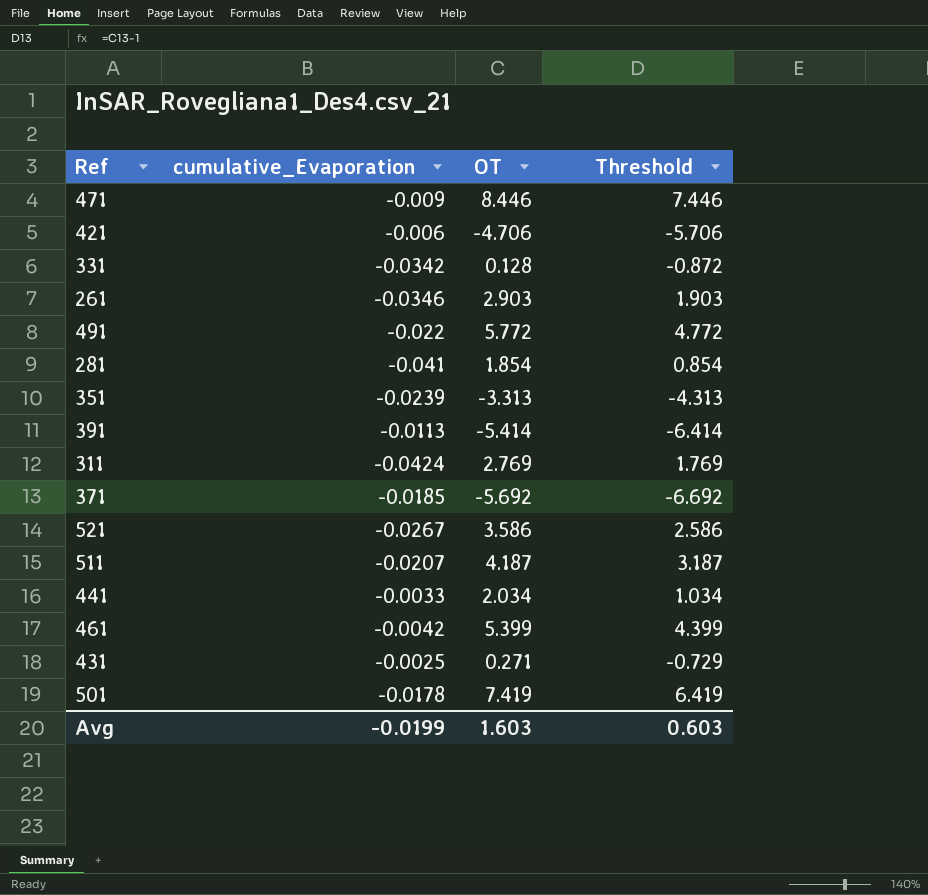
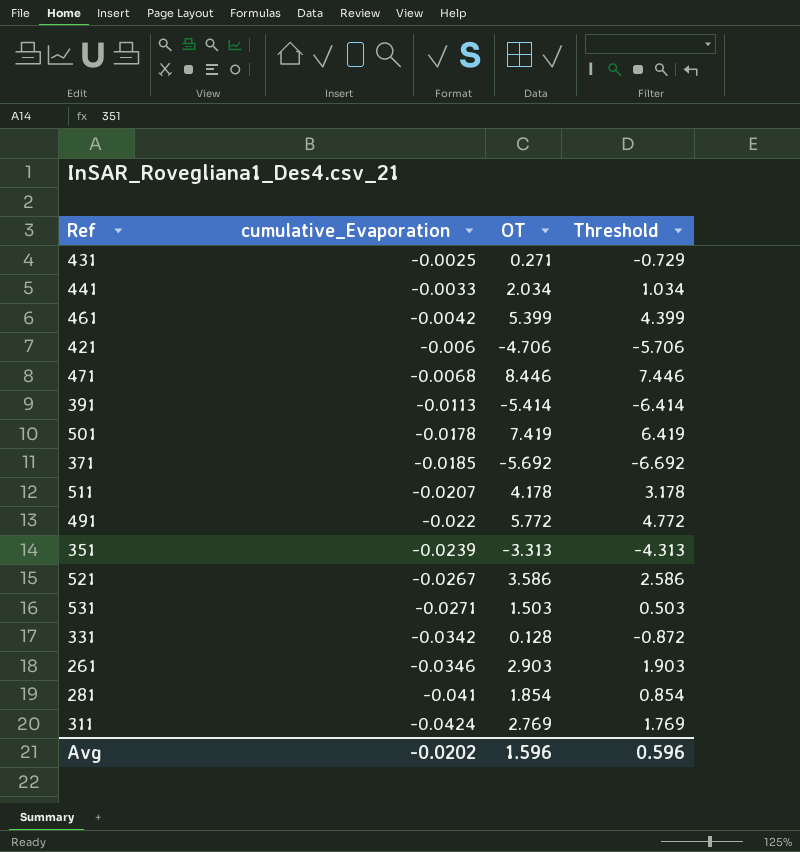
row order: none -> cumulative_Evaporation descending
471 | cumulative_Evaporation: -0.009 -> -0.0068
511 | OT: 4.187 -> 4.178
511 | Threshold: 3.187 -> 3.178
row 531: none -> -0.0271 | 1.503 | 0.503
Avg | cumulative_Evaporation: -0.0199 -> -0.0202
Avg | OT: 1.603 -> 1.596
Avg | Threshold: 0.603 -> 0.596

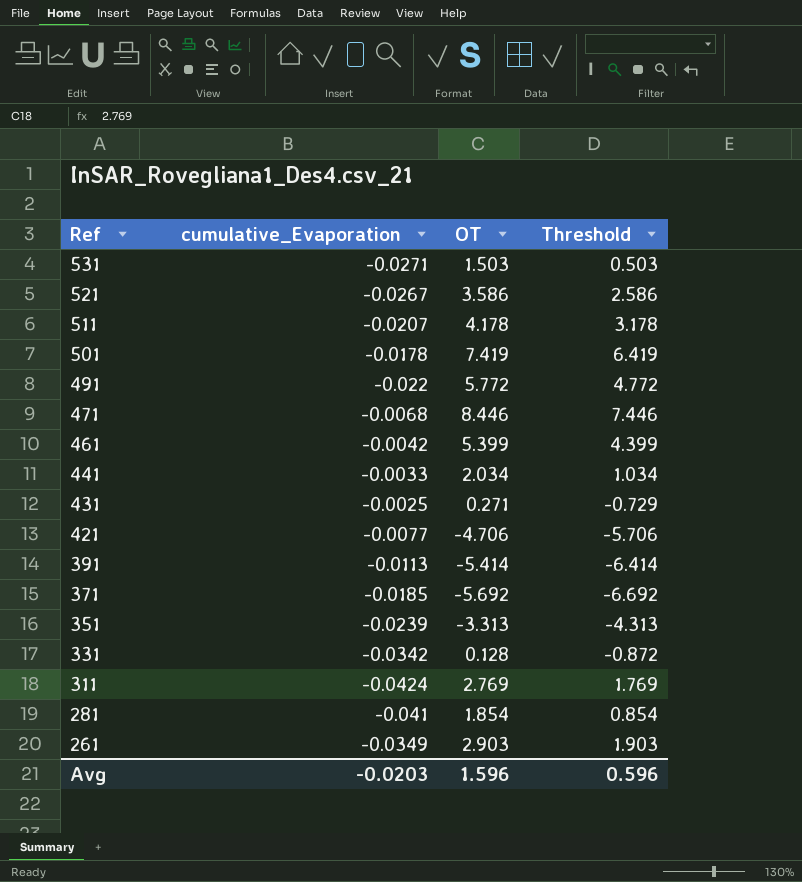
row order: cumulative_Evaporation descending -> Ref descending
421 | cumulative_Evaporation: -0.006 -> -0.0077
261 | cumulative_Evaporation: -0.0346 -> -0.0349
Avg | cumulative_Evaporation: -0.0202 -> -0.0203

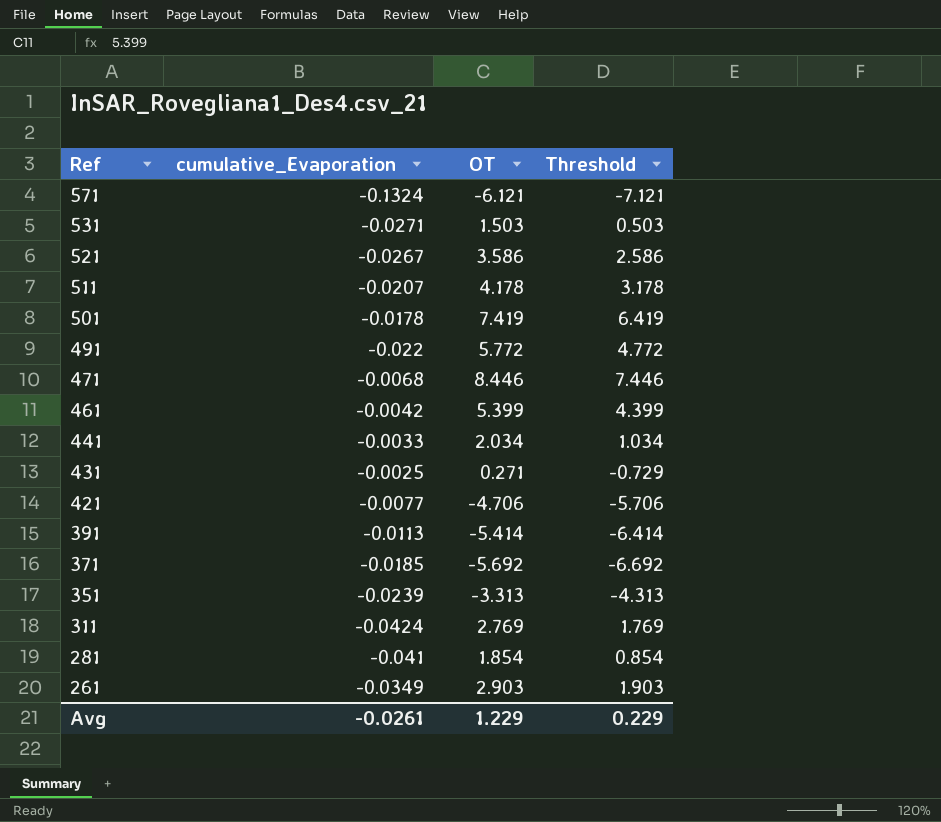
row 331: -0.0342 | 0.128 | -0.872 -> none
row 571: none -> -0.1324 | -6.121 | -7.121
Avg | cumulative_Evaporation: -0.0203 -> -0.0261
Avg | OT: 1.596 -> 1.229
Avg | Threshold: 0.596 -> 0.229

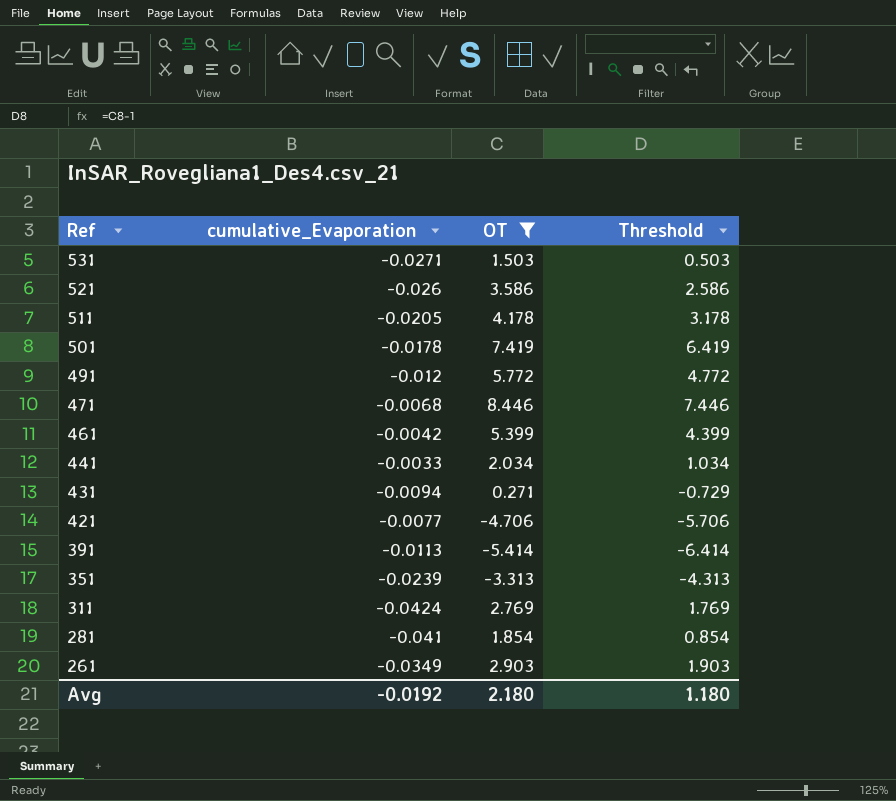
filter: none -> OT >= -5.414
521 | cumulative_Evaporation: -0.0267 -> -0.026
511 | cumulative_Evaporation: -0.0207 -> -0.0205
491 | cumulative_Evaporation: -0.022 -> -0.012
431 | cumulative_Evaporation: -0.0025 -> -0.0094
Avg | cumulative_Evaporation: -0.0261 -> -0.0192
Avg | OT: 1.229 -> 2.180
Avg | Threshold: 0.229 -> 1.180

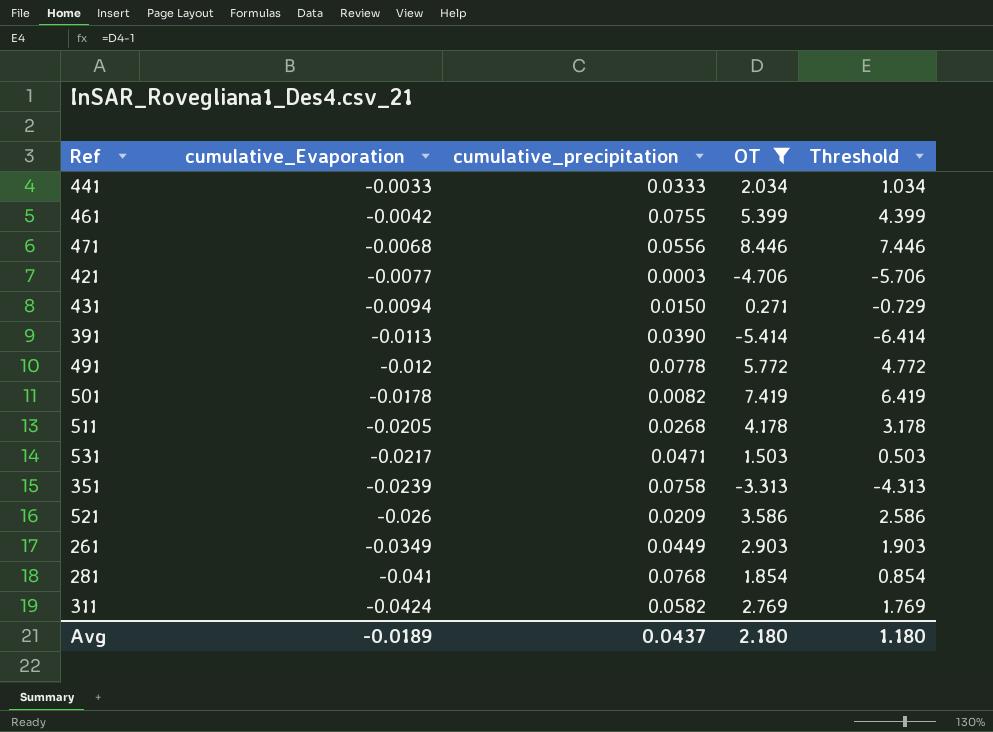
row order: Ref descending -> cumulative_Evaporation descending
column cumulative_precipitation | position: none -> 3
531 | cumulative_Evaporation: -0.0271 -> -0.0217
Avg | cumulative_Evaporation: -0.0192 -> -0.0189

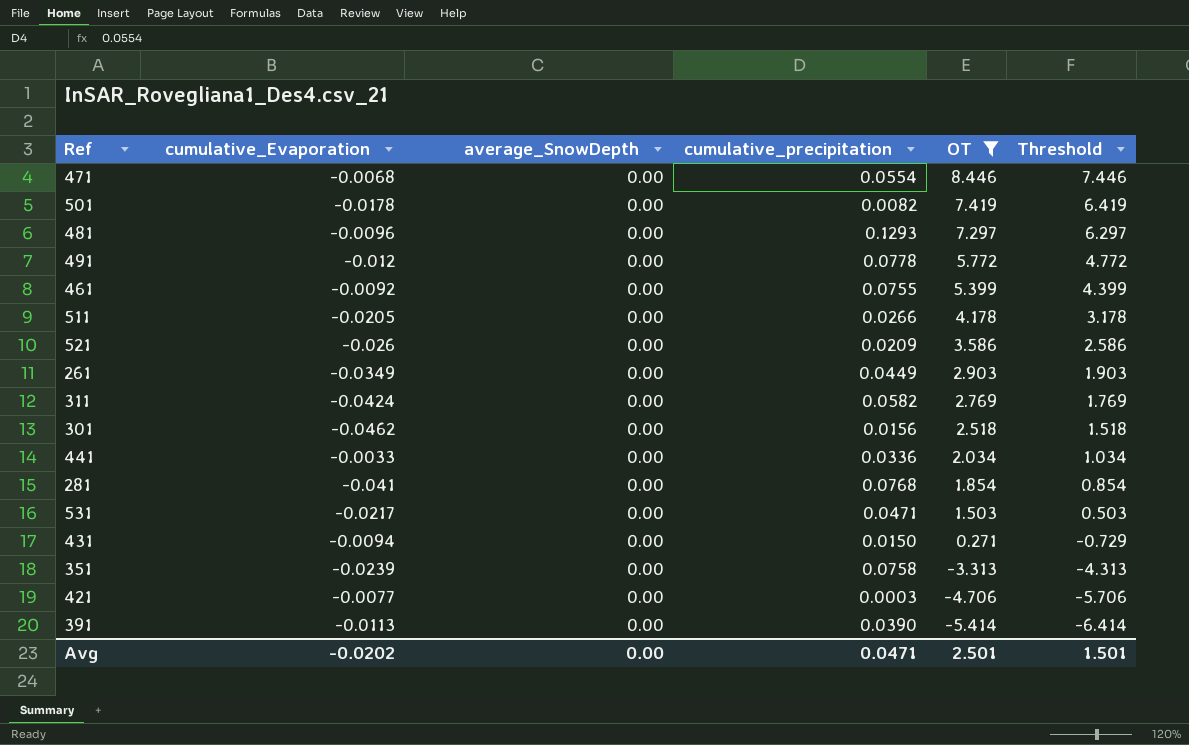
row order: cumulative_Evaporation descending -> OT descending
column average_SnowDepth | position: none -> 3
471 | cumulative_precipitation: 0.0556 -> 0.0554
row 481: none -> -0.0096 | 0.00 | 0.1293 | 7.297 | 6.297
461 | cumulative_Evaporation: -0.0042 -> -0.0092
511 | cumulative_precipitation: 0.0268 -> 0.0266
row 301: none -> -0.0462 | 0.00 | 0.0156 | 2.518 | 1.518
441 | cumulative_precipitation: 0.0333 -> 0.0336
Avg | cumulative_Evaporation: -0.0189 -> -0.0202
Avg | cumulative_precipitation: 0.0437 -> 0.0471
Avg | OT: 2.180 -> 2.501
Avg | Threshold: 1.180 -> 1.501

